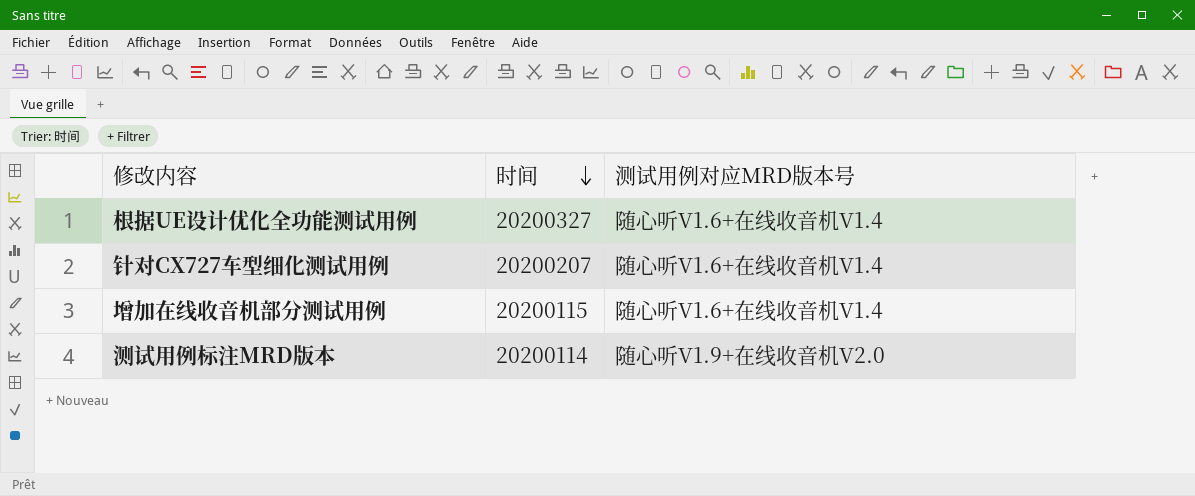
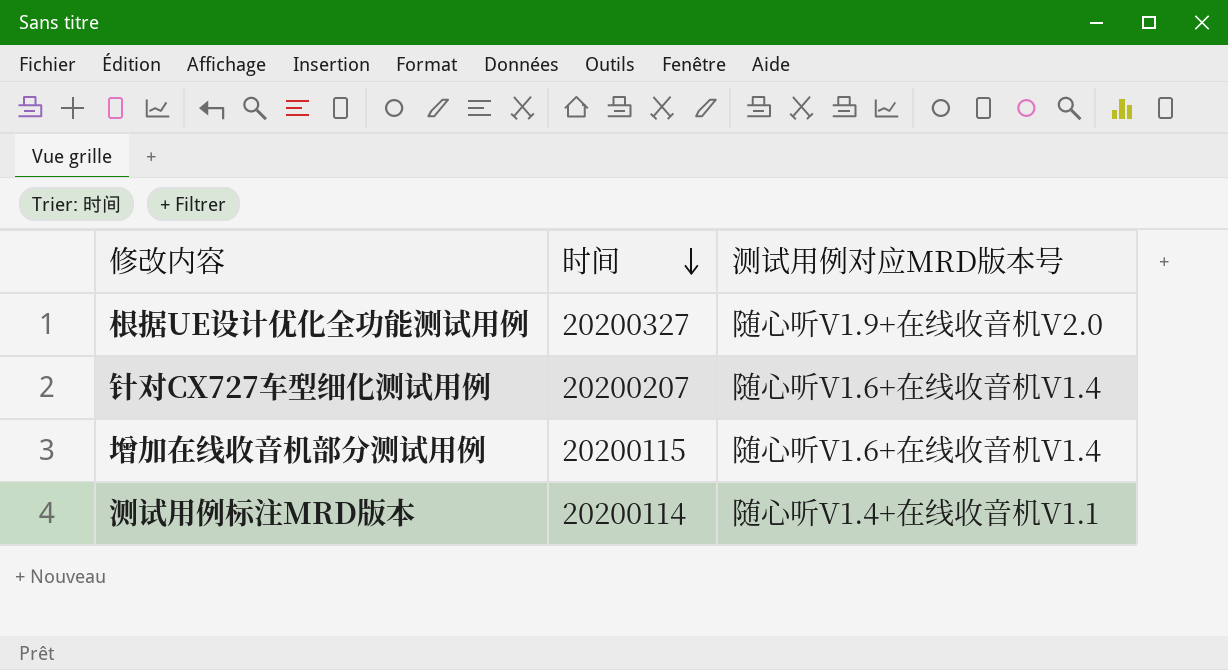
根据UE设计优化全功能测试用例 | 测试用例对应MRD版本号: 随心听V1.6+在线收音机V1.4 -> 随心听V1.9+在线收音机V2.0
测试用例标注MRD版本 | 测试用例对应MRD版本号: 随心听V1.9+在线收音机V2.0 -> 随心听V1.4+在线收音机V1.1

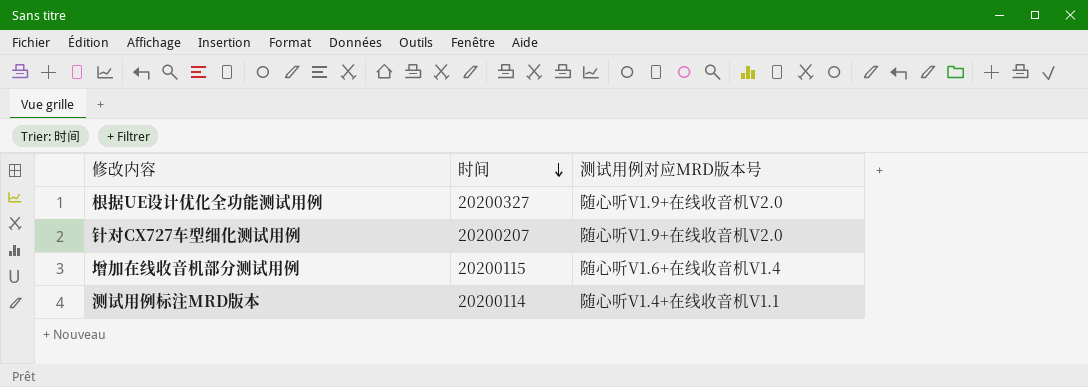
针对CX727车型细化测试用例 | 测试用例对应MRD版本号: 随心听V1.6+在线收音机V1.4 -> 随心听V1.9+在线收音机V2.0

